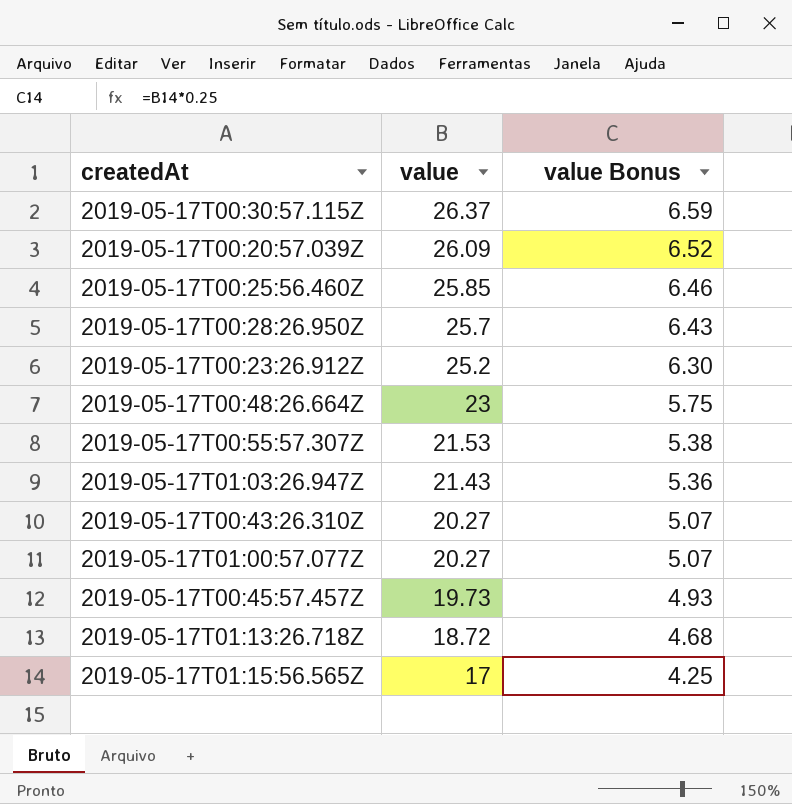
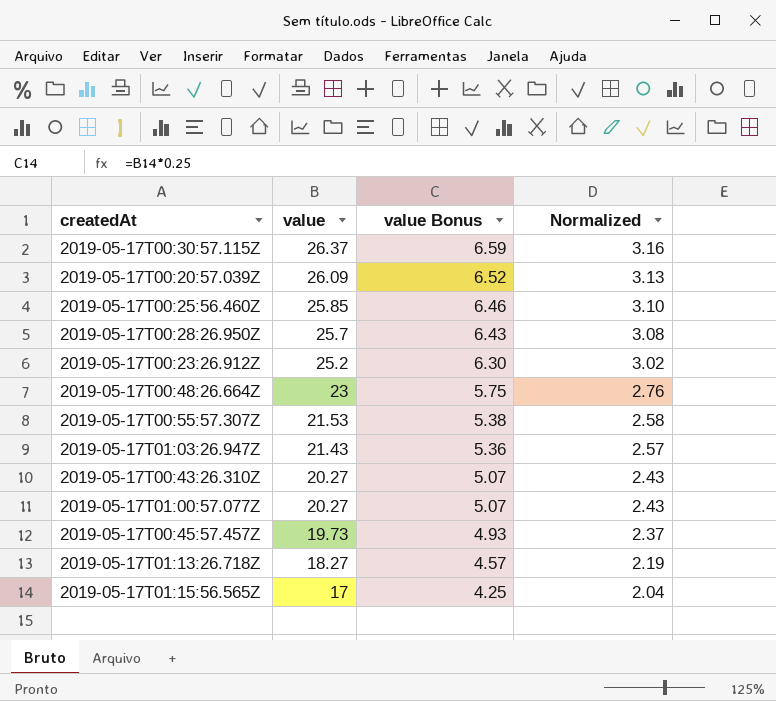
column Normalized | formula: none -> [value] * 0.12
2019-05-17T01:13:26.718Z | value: 18.72 -> 18.27
2019-05-17T01:13:26.718Z | value Bonus: 4.68 -> 4.57

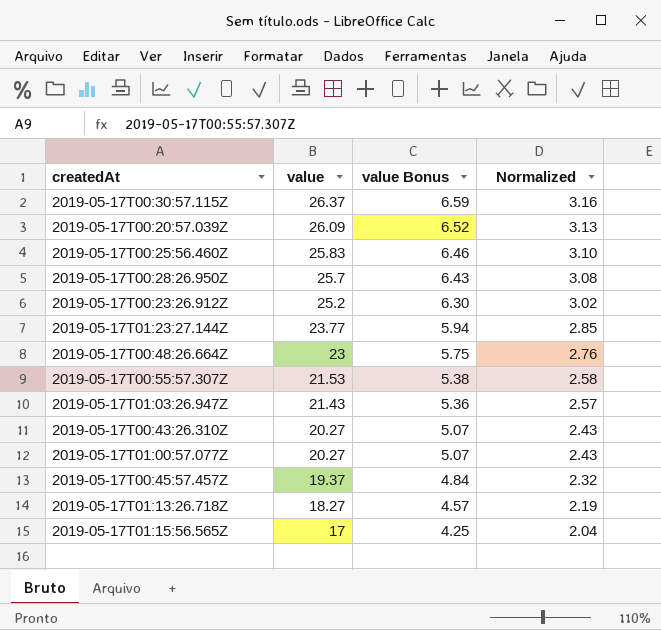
2019-05-17T00:25:56.460Z | value: 25.85 -> 25.83
row 2019-05-17T01:23:27.144Z: none -> 23.77 | 5.94 | 2.85
2019-05-17T00:45:57.457Z | value: 19.73 -> 19.37
2019-05-17T00:45:57.457Z | value Bonus: 4.93 -> 4.84
2019-05-17T00:45:57.457Z | Normalized: 2.37 -> 2.32

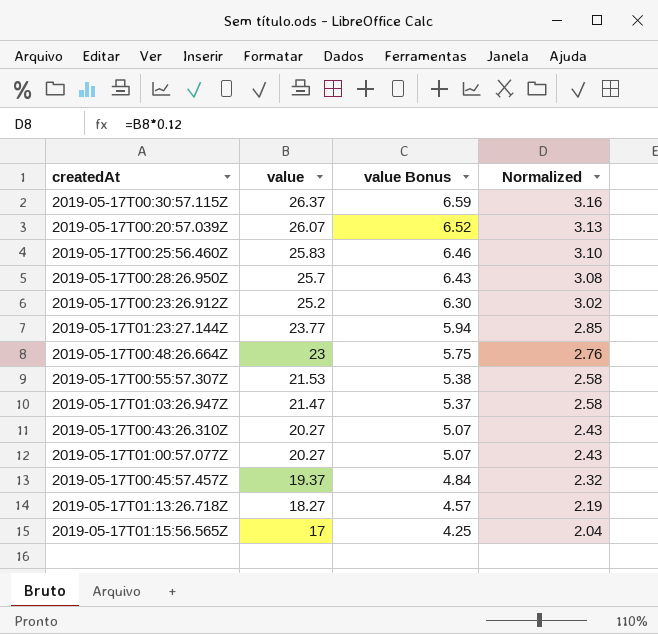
2019-05-17T00:20:57.039Z | value: 26.09 -> 26.07
2019-05-17T01:03:26.947Z | value: 21.43 -> 21.47
2019-05-17T01:03:26.947Z | value Bonus: 5.36 -> 5.37
2019-05-17T01:03:26.947Z | Normalized: 2.57 -> 2.58

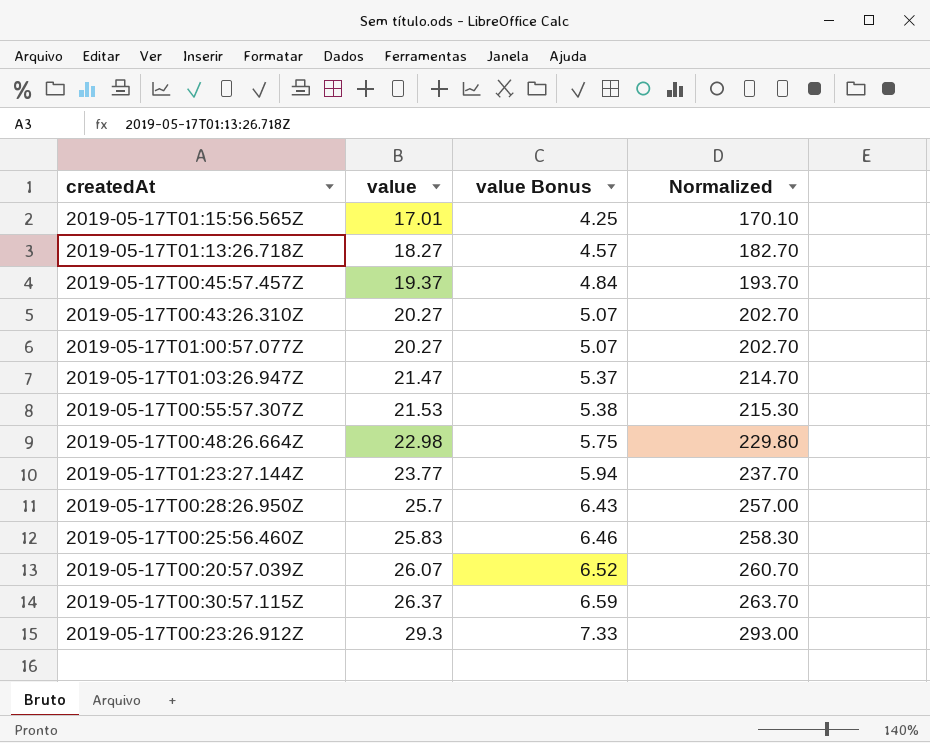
row order: value descending -> value ascending
column Normalized | formula: [value] * 0.12 -> [value] * 10
2019-05-17T01:15:56.565Z | value: 17 -> 17.01
2019-05-17T00:48:26.664Z | value: 23 -> 22.98
2019-05-17T00:23:26.912Z | value: 25.2 -> 29.3
2019-05-17T00:23:26.912Z | value Bonus: 6.30 -> 7.33

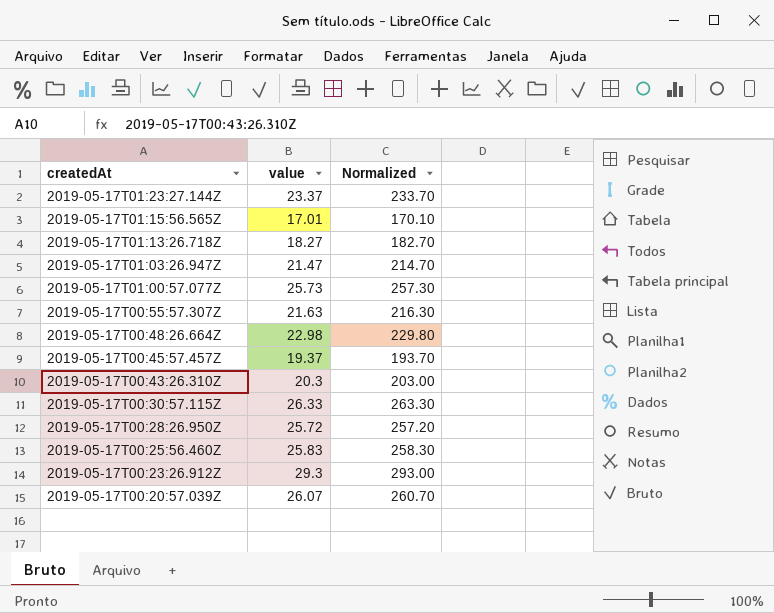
row order: value ascending -> createdAt descending
column value Bonus | formula: [value] * 0.25 -> none
2019-05-17T01:23:27.144Z | value: 23.77 -> 23.37
2019-05-17T01:23:27.144Z | Normalized: 237.70 -> 233.70
2019-05-17T01:00:57.077Z | value: 20.27 -> 25.73
2019-05-17T01:00:57.077Z | Normalized: 202.70 -> 257.30
2019-05-17T00:55:57.307Z | value: 21.53 -> 21.63
2019-05-17T00:55:57.307Z | Normalized: 215.30 -> 216.30
2019-05-17T00:43:26.310Z | value: 20.27 -> 20.3
2019-05-17T00:43:26.310Z | Normalized: 202.70 -> 203.00
2019-05-17T00:30:57.115Z | value: 26.37 -> 26.33
2019-05-17T00:30:57.115Z | Normalized: 263.70 -> 263.30
2019-05-17T00:28:26.950Z | value: 25.7 -> 25.72
2019-05-17T00:28:26.950Z | Normalized: 257.00 -> 257.20

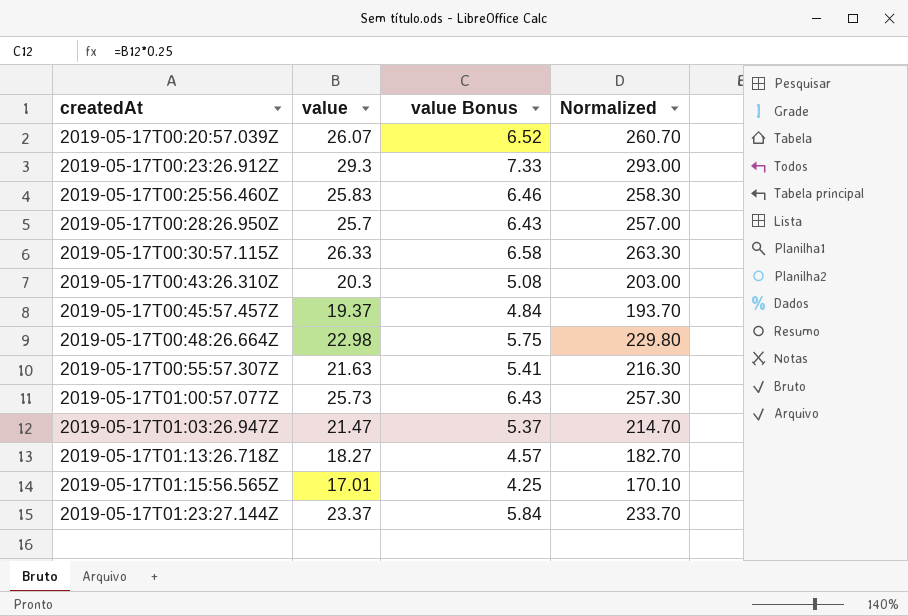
row order: createdAt descending -> createdAt ascending
column value Bonus | formula: none -> [value] * 0.25
2019-05-17T00:28:26.950Z | value: 25.72 -> 25.7
2019-05-17T00:28:26.950Z | Normalized: 257.20 -> 257.00

